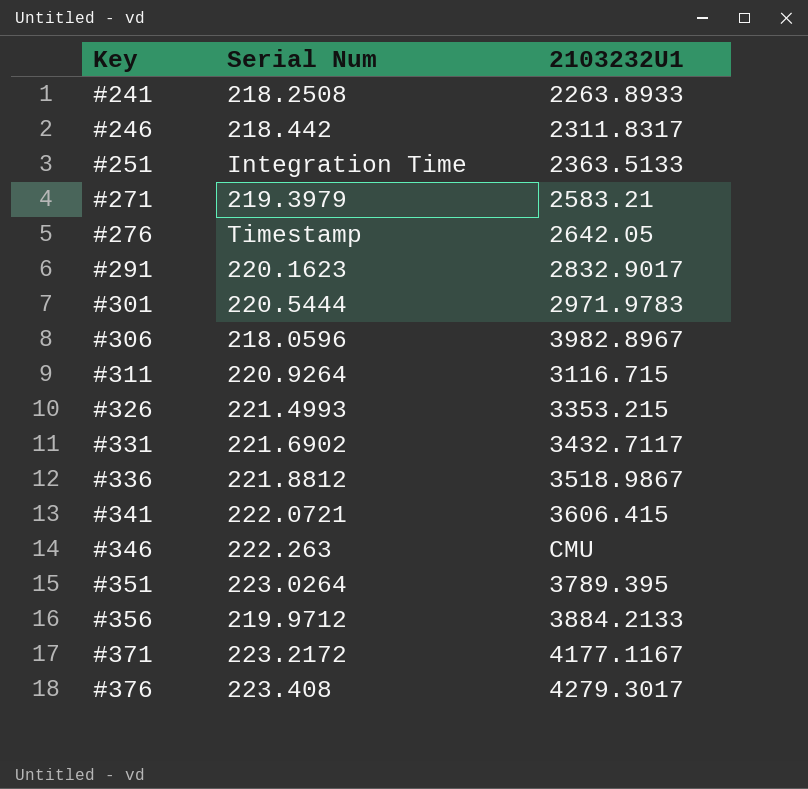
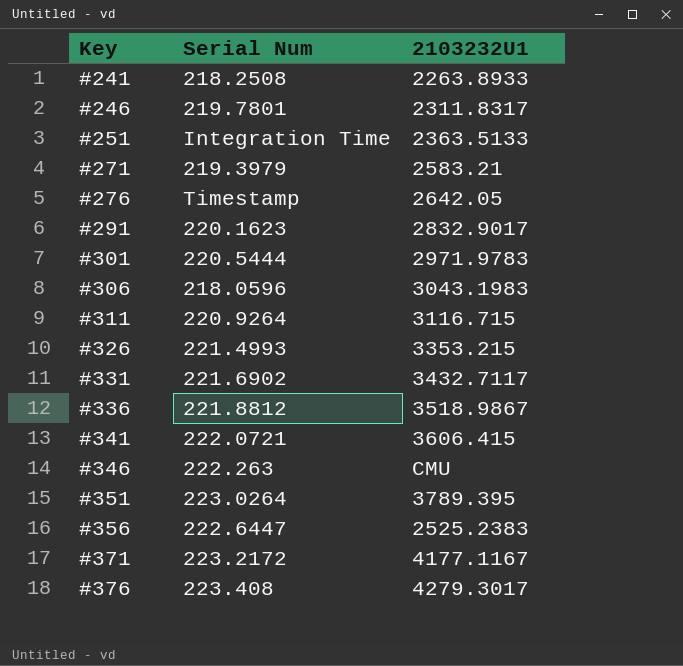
#246 | Serial Num: 218.442 -> 219.7801
#306 | 2103232U1: 3982.8967 -> 3043.1983
#356 | Serial Num: 219.9712 -> 222.6447
#356 | 2103232U1: 3884.2133 -> 2525.2383

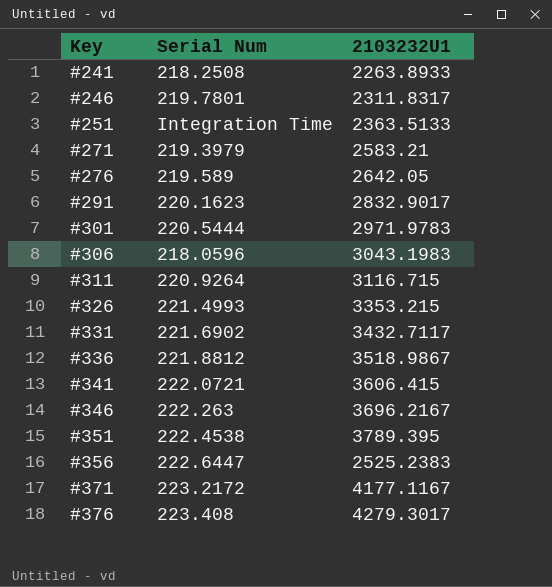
#276 | Serial Num: Timestamp -> 219.589
#346 | 2103232U1: CMU -> 3696.2167
#351 | Serial Num: 223.0264 -> 222.4538

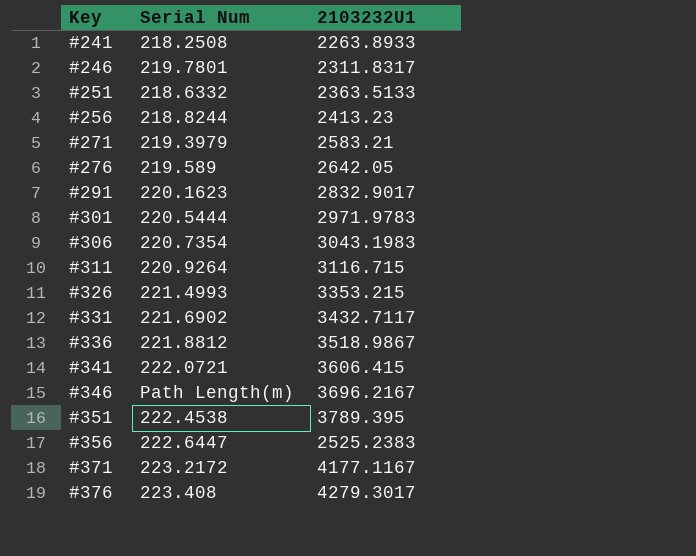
#251 | Serial Num: Integration Time -> 218.6332
row #256: none -> 218.8244 | 2413.23
#306 | Serial Num: 218.0596 -> 220.7354
#346 | Serial Num: 222.263 -> Path Length(m)

